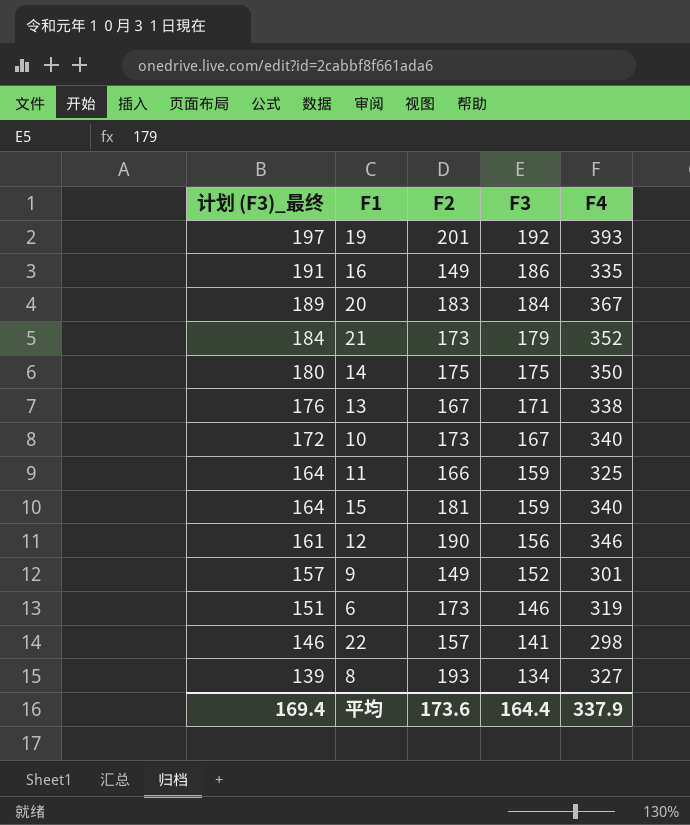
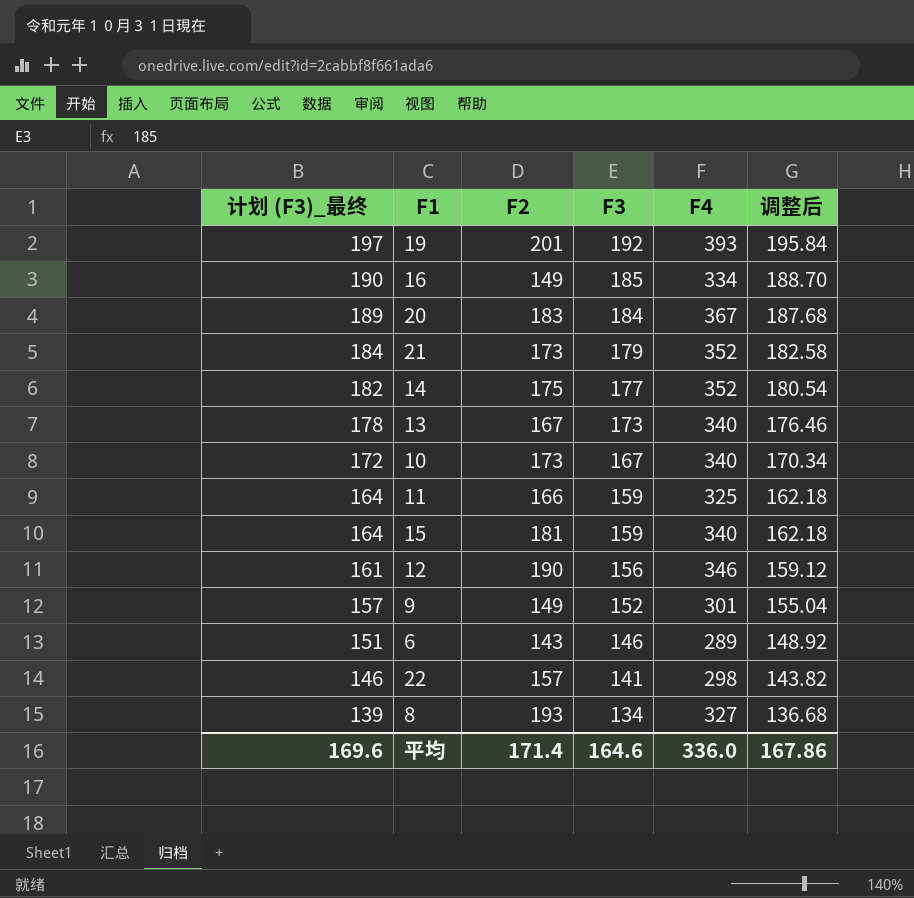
column 调整后 | formula: none -> [F3] * 1.02
16 | 计划 (F3)_最终: 191 -> 190
16 | F3: 186 -> 185
16 | F4: 335 -> 334
14 | 计划 (F3)_最终: 180 -> 182
14 | F3: 175 -> 177
14 | F4: 350 -> 352
13 | 计划 (F3)_最终: 176 -> 178
13 | F3: 171 -> 173
13 | F4: 338 -> 340
6 | F2: 173 -> 143
6 | F4: 319 -> 289
平均 | 计划 (F3)_最终: 169.4 -> 169.6
平均 | F2: 173.6 -> 171.4
平均 | F3: 164.4 -> 164.6
平均 | F4: 337.9 -> 336.0

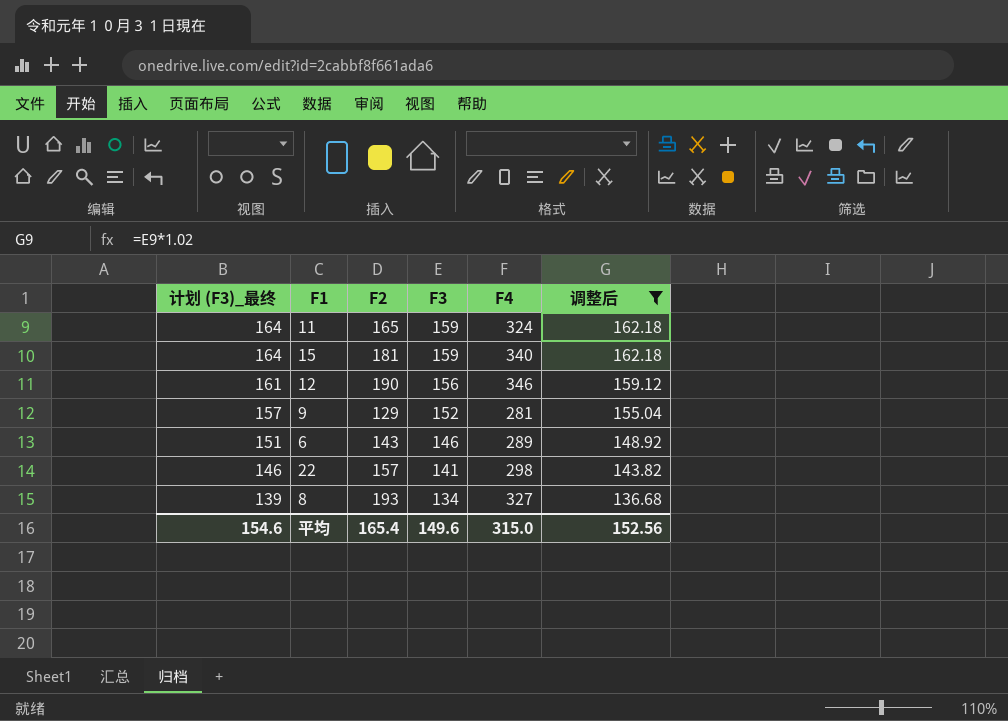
filter: none -> 调整后 <= 162.18
11 | F2: 166 -> 165
11 | F4: 325 -> 324
9 | F2: 149 -> 129
9 | F4: 301 -> 281
平均 | 计划 (F3)_最终: 169.6 -> 154.6
平均 | F2: 171.4 -> 165.4
平均 | F3: 164.6 -> 149.6
平均 | F4: 336.0 -> 315.0
平均 | 调整后: 167.86 -> 152.56

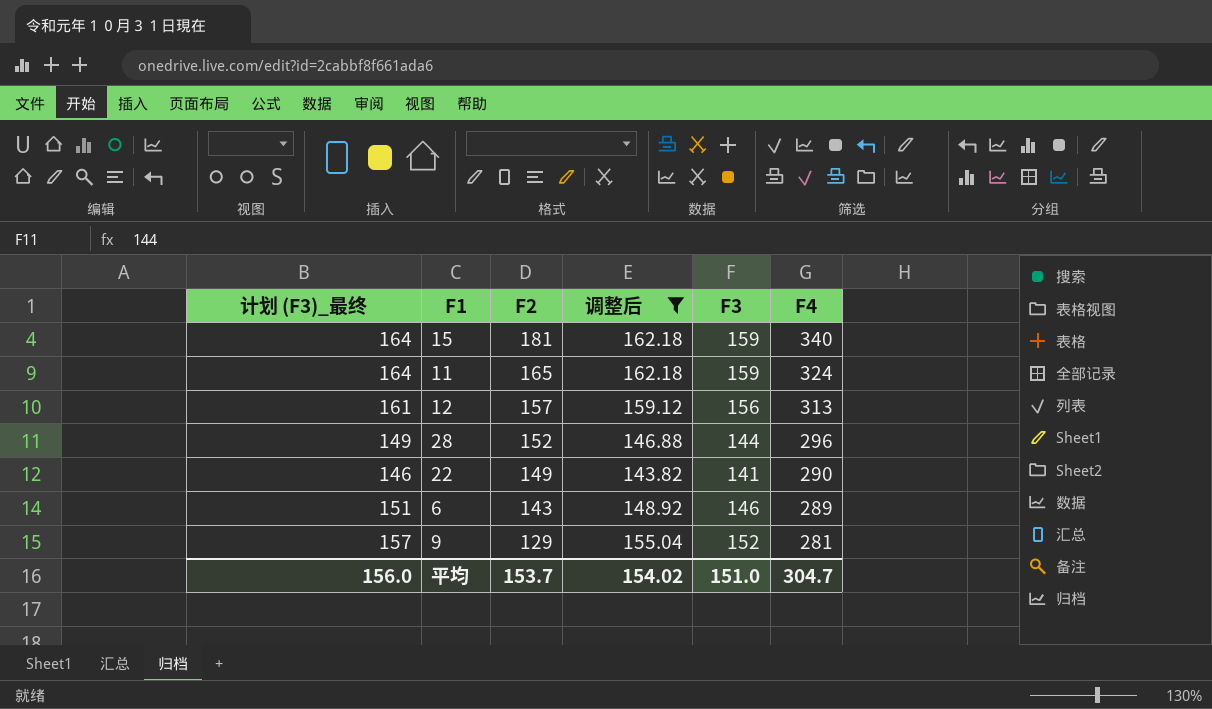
row order: 计划 (F3)_最终 descending -> F2 descending
column 调整后 | position: 6 -> 4
row 8: 139 | 193 | 134 | 327 | 136.68 -> none
12 | F2: 190 -> 157
12 | F4: 346 -> 313
row 28: none -> 149 | 152 | 146.88 | 144 | 296
22 | F2: 157 -> 149
22 | F4: 298 -> 290
平均 | 计划 (F3)_最终: 154.6 -> 156.0
平均 | F2: 165.4 -> 153.7
平均 | 调整后: 152.56 -> 154.02
平均 | F3: 149.6 -> 151.0
平均 | F4: 315.0 -> 304.7

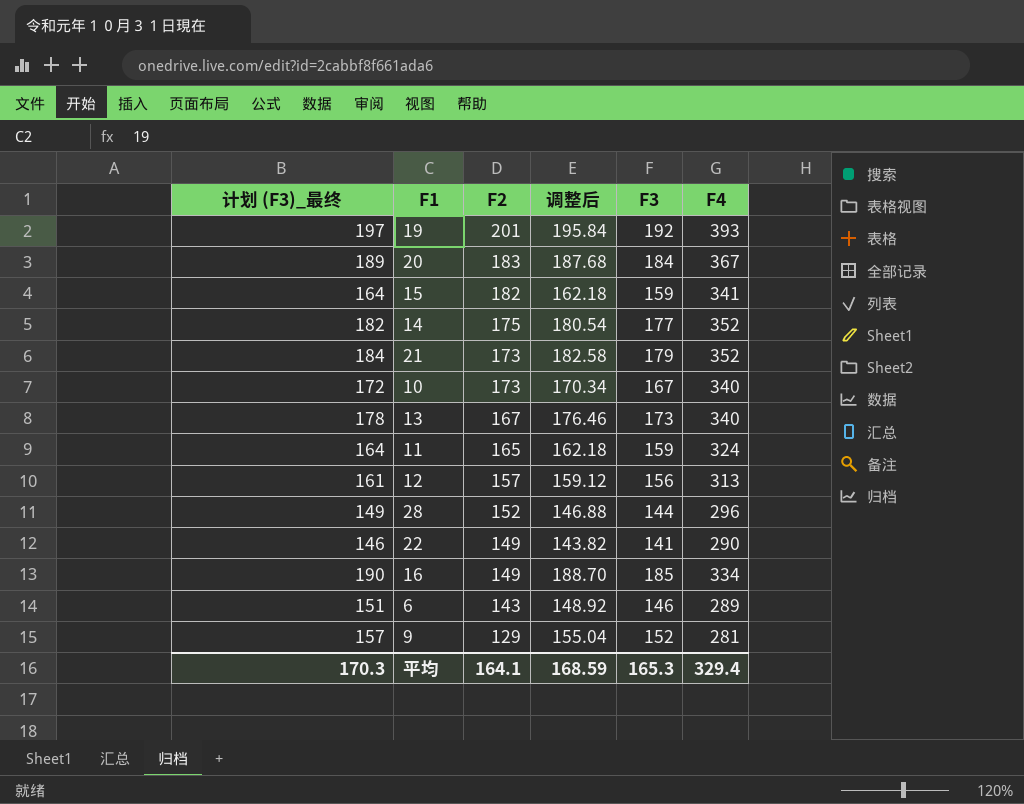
filter: 调整后 <= 162.18 -> none
15 | F2: 181 -> 182
15 | F4: 340 -> 341
平均 | 计划 (F3)_最终: 156.0 -> 170.3
平均 | F2: 153.7 -> 164.1
平均 | 调整后: 154.02 -> 168.59
平均 | F3: 151.0 -> 165.3
平均 | F4: 304.7 -> 329.4

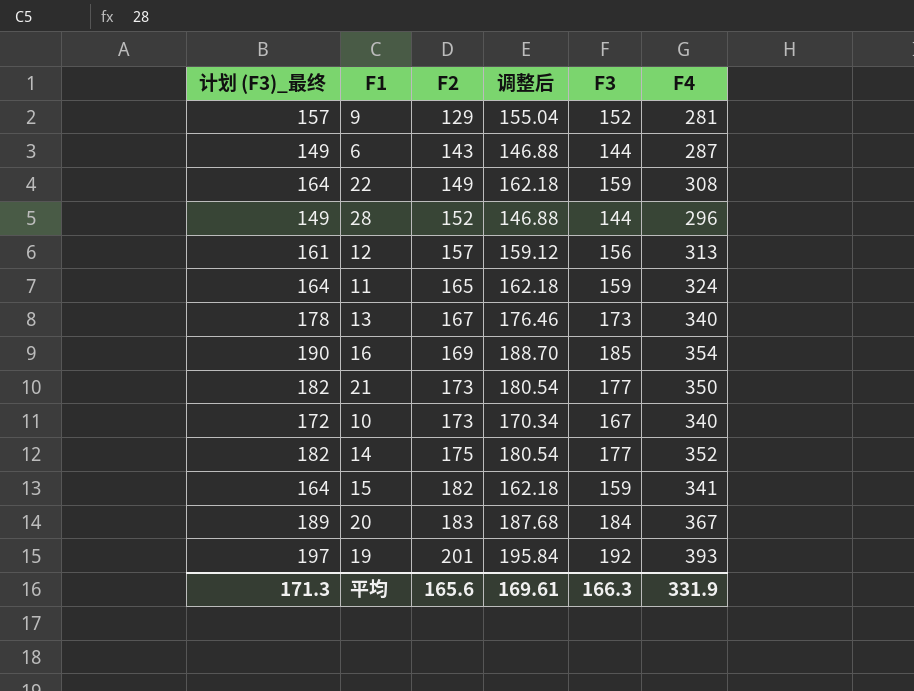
row order: F2 descending -> F2 ascending
6 | 计划 (F3)_最终: 151 -> 149
6 | 调整后: 148.92 -> 146.88
6 | F3: 146 -> 144
6 | F4: 289 -> 287
22 | 计划 (F3)_最终: 146 -> 164
22 | 调整后: 143.82 -> 162.18
22 | F3: 141 -> 159
22 | F4: 290 -> 308
16 | F2: 149 -> 169
16 | F4: 334 -> 354
21 | 计划 (F3)_最终: 184 -> 182
21 | 调整后: 182.58 -> 180.54
21 | F3: 179 -> 177
21 | F4: 352 -> 350
平均 | 计划 (F3)_最终: 170.3 -> 171.3
平均 | F2: 164.1 -> 165.6
平均 | 调整后: 168.59 -> 169.61
平均 | F3: 165.3 -> 166.3
平均 | F4: 329.4 -> 331.9

